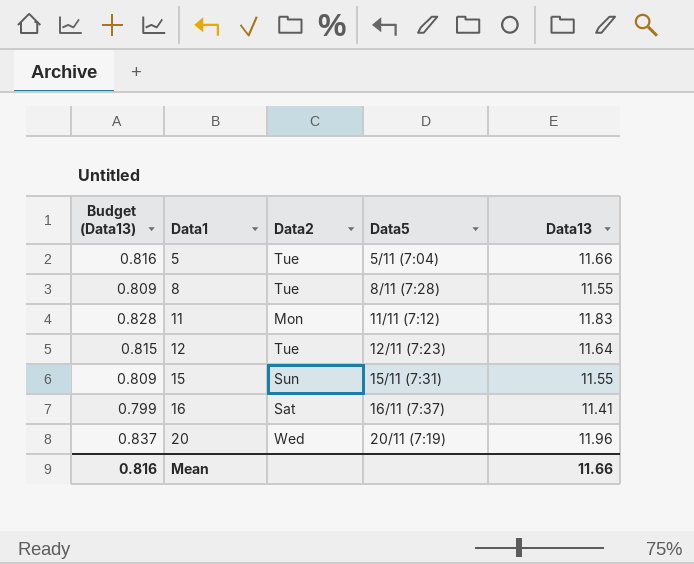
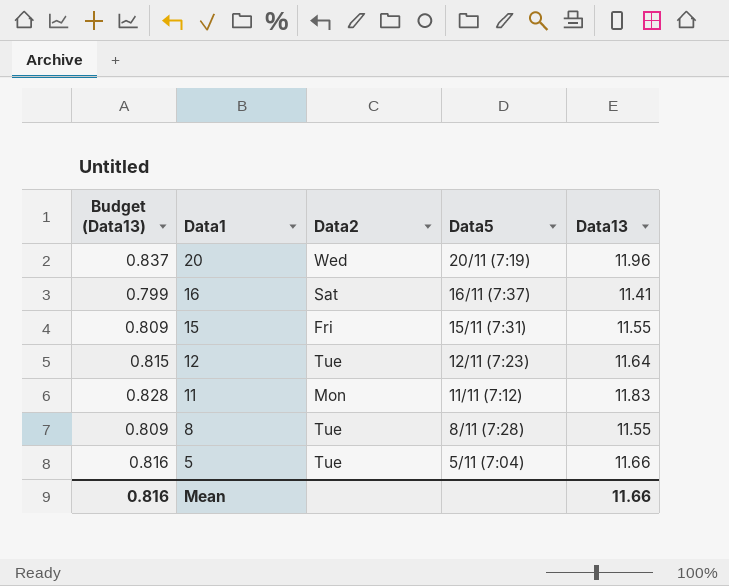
row order: Data1 ascending -> Data1 descending
15 | Data2: Sun -> Fri

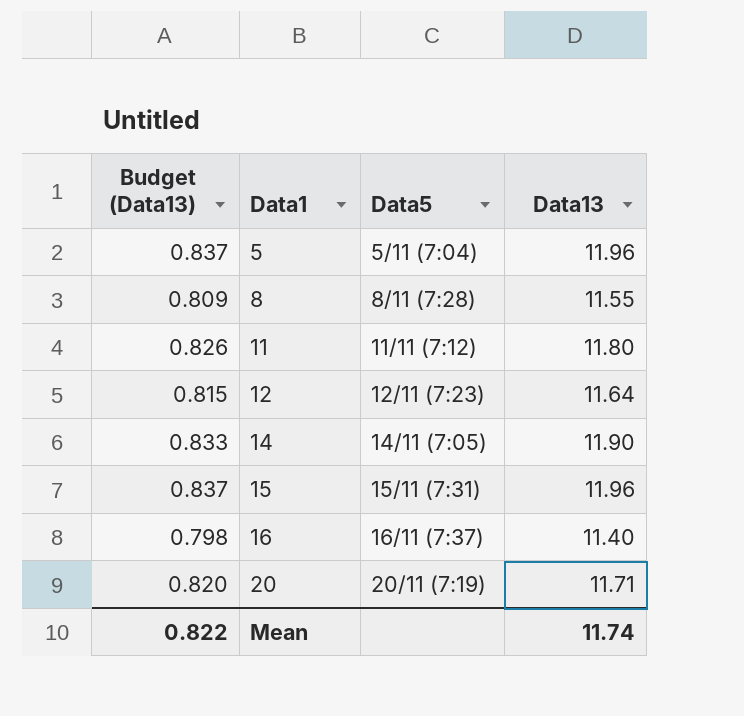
row order: Data1 descending -> Data1 ascending
column Data2 | position: 3 -> none
5 | Budget (Data13): 0.816 -> 0.837
5 | Data13: 11.66 -> 11.96
11 | Budget (Data13): 0.828 -> 0.826
11 | Data13: 11.83 -> 11.80
row 14: none -> 0.833 | 14/11 (7:05) | 11.90
15 | Budget (Data13): 0.809 -> 0.837
15 | Data13: 11.55 -> 11.96
16 | Budget (Data13): 0.799 -> 0.798
16 | Data13: 11.41 -> 11.40
20 | Budget (Data13): 0.837 -> 0.820
20 | Data13: 11.96 -> 11.71
Mean | Budget (Data13): 0.816 -> 0.822
Mean | Data13: 11.66 -> 11.74

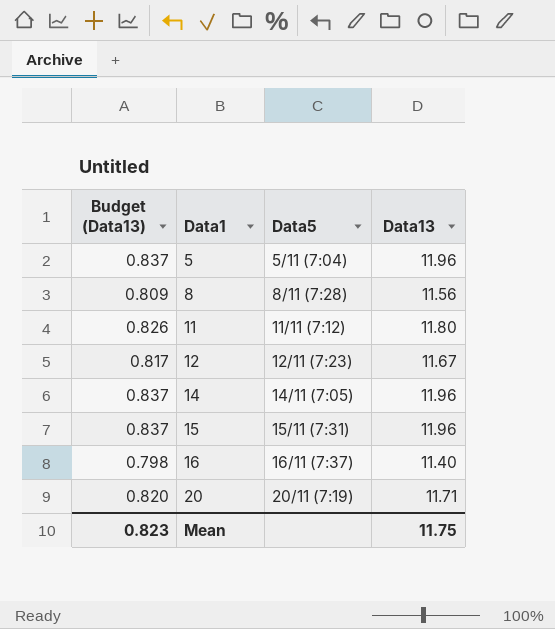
8 | Data13: 11.55 -> 11.56
12 | Budget (Data13): 0.815 -> 0.817
12 | Data13: 11.64 -> 11.67
14 | Budget (Data13): 0.833 -> 0.837
14 | Data13: 11.90 -> 11.96
Mean | Budget (Data13): 0.822 -> 0.823
Mean | Data13: 11.74 -> 11.75

